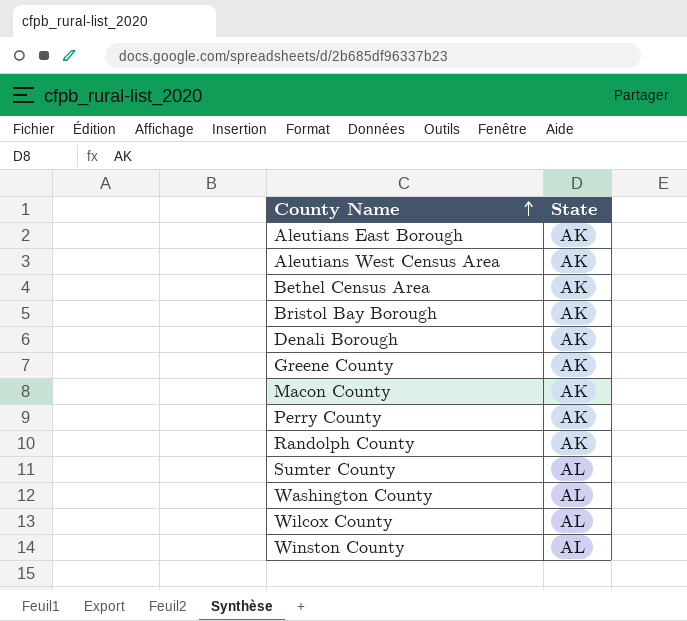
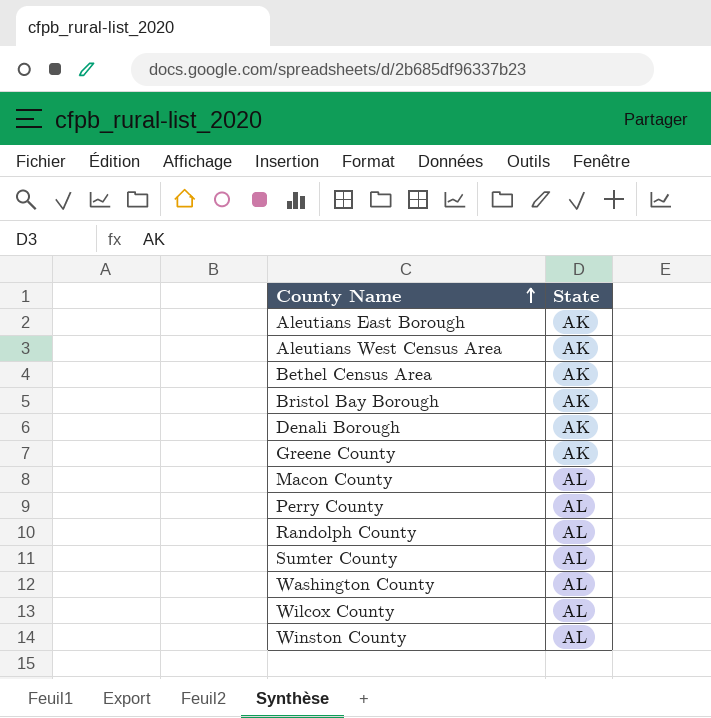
Macon County | State: AK -> AL
Perry County | State: AK -> AL
Randolph County | State: AK -> AL

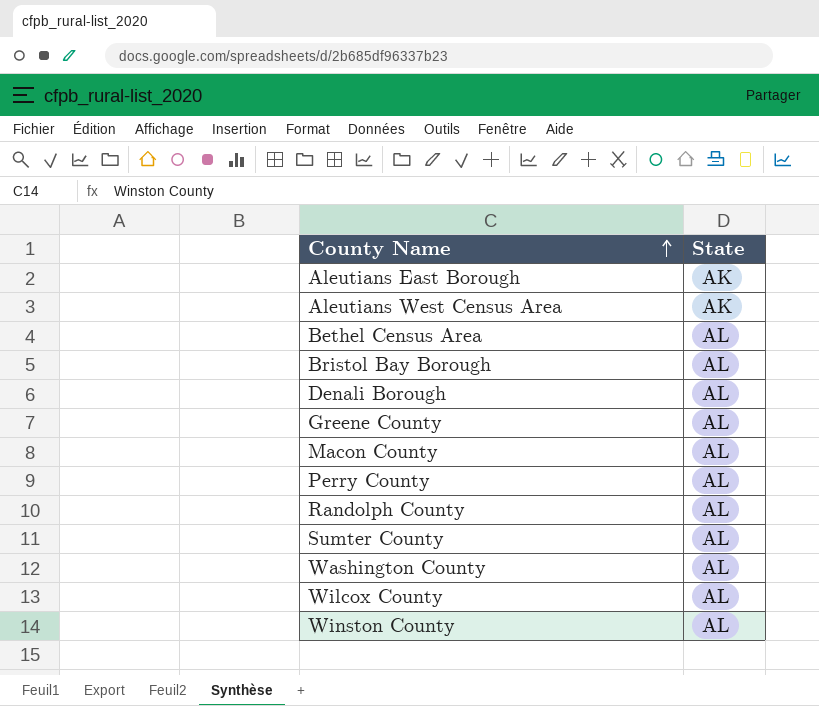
Bethel Census Area | State: AK -> AL
Bristol Bay Borough | State: AK -> AL
Denali Borough | State: AK -> AL
Greene County | State: AK -> AL

